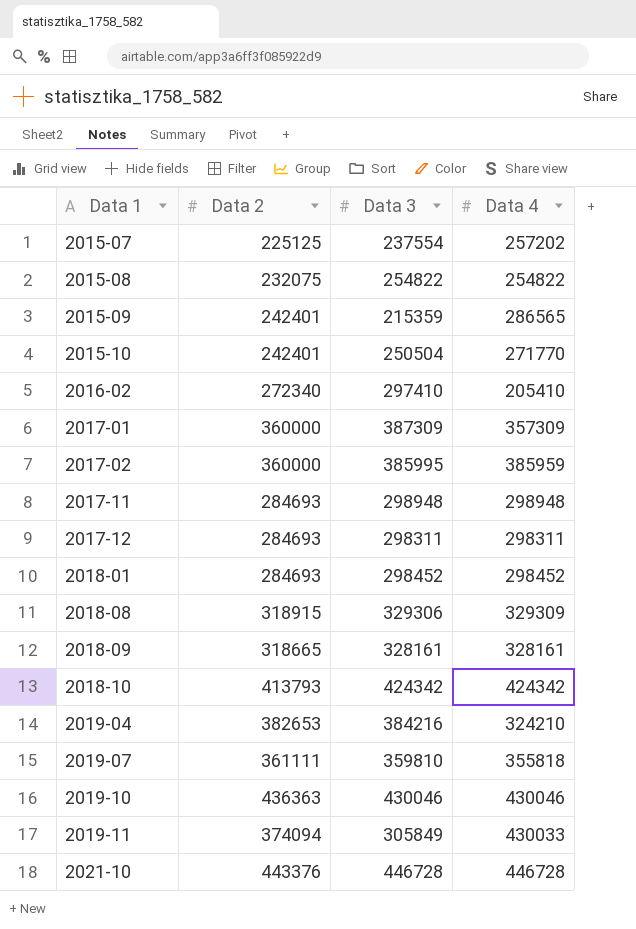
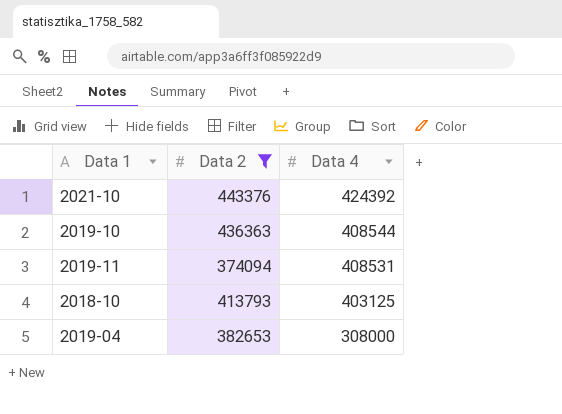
filter: none -> Data 2 >= 374094
row order: Data 1 ascending -> Data 4 descending
column Data 3 | position: 3 -> none
2021-10 | Data 4: 446728 -> 424392
2019-10 | Data 4: 430046 -> 408544
2019-11 | Data 4: 430033 -> 408531
2018-10 | Data 4: 424342 -> 403125
2019-04 | Data 4: 324210 -> 308000

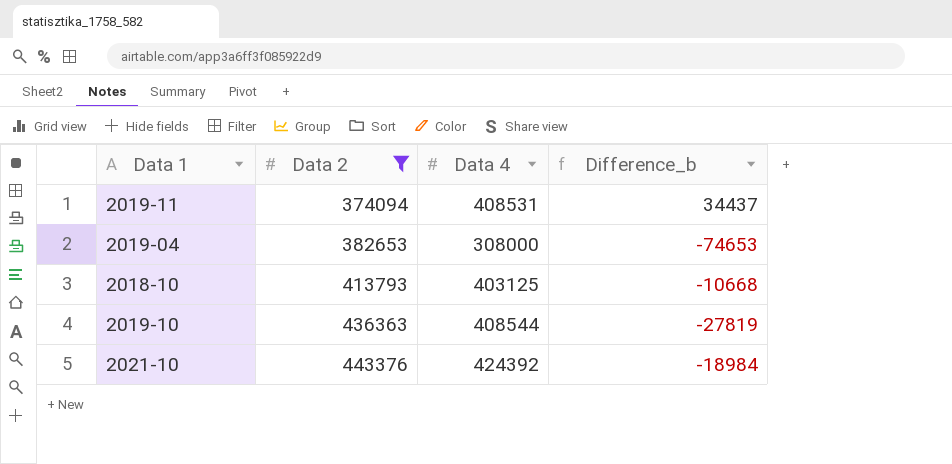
row order: Data 4 descending -> Data 2 ascending
column Difference_b | formula: none -> [Data 4] - [Data 2]

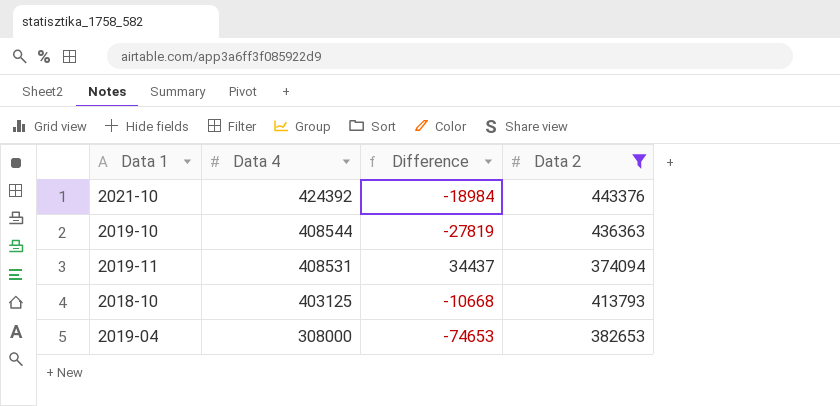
row order: Data 2 ascending -> Data 4 descending
column name: Difference_b -> Difference
column Data 2 | position: 2 -> 4

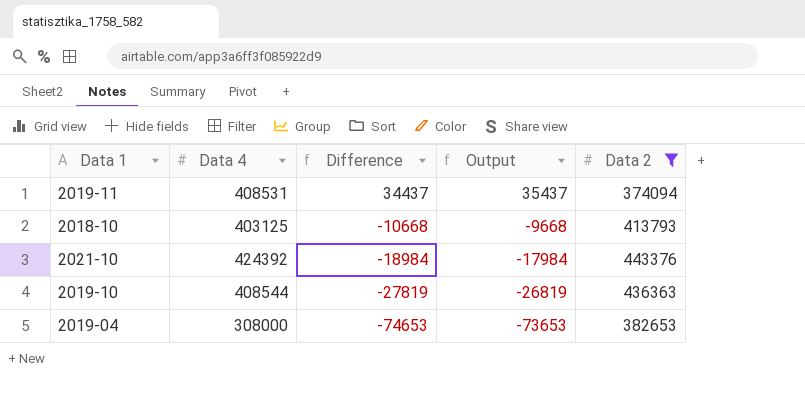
row order: Data 4 descending -> Difference descending
column Output | formula: none -> [Difference] + 1000

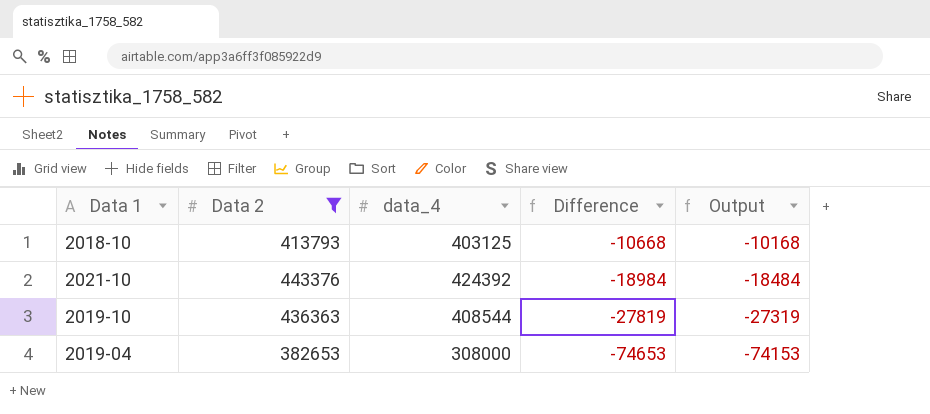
column Data 2 | position: 5 -> 2
column name: Data 4 -> data_4
column Output | formula: [Difference] + 1000 -> [Difference] + 500
row 2019-11: 408531 | 34437 | 35437 | 374094 -> none

